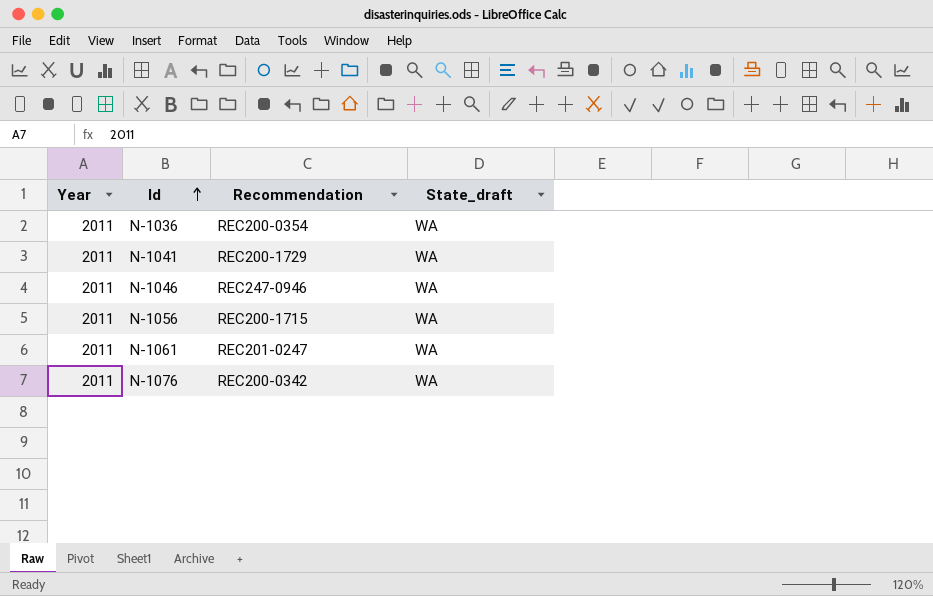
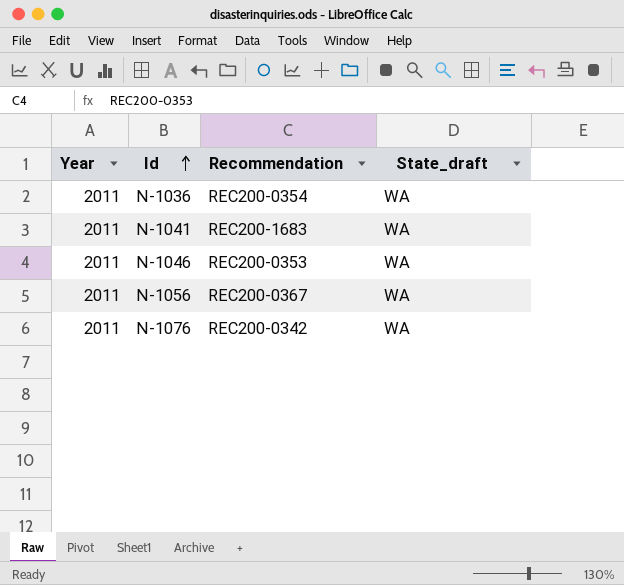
row N-1061: 2011 | REC201-0247 | WA -> none
N-1041 | Recommendation: REC200-1729 -> REC200-1683
N-1046 | Recommendation: REC247-0946 -> REC200-0353
N-1056 | Recommendation: REC200-1715 -> REC200-0367

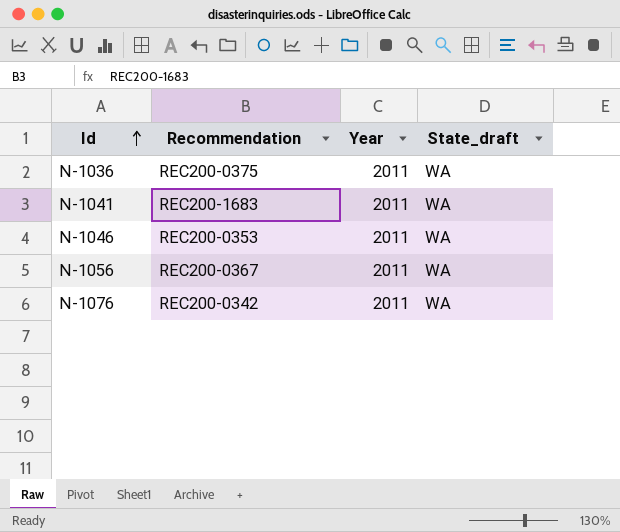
column Year | position: 1 -> 3
N-1036 | Recommendation: REC200-0354 -> REC200-0375

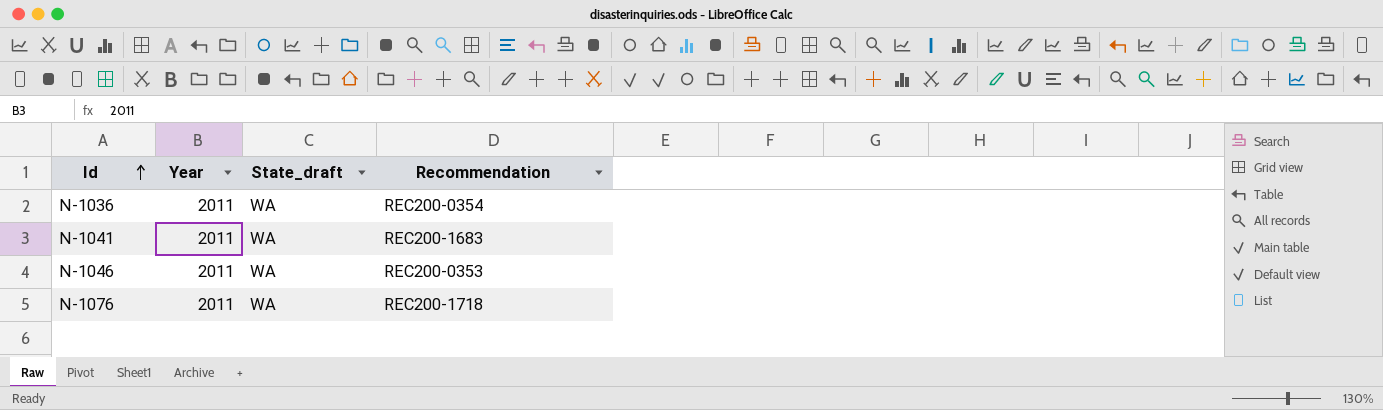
column Recommendation | position: 2 -> 4
row N-1056: REC200-0367 | 2011 | WA -> none
N-1036 | Recommendation: REC200-0375 -> REC200-0354
N-1076 | Recommendation: REC200-0342 -> REC200-1718

